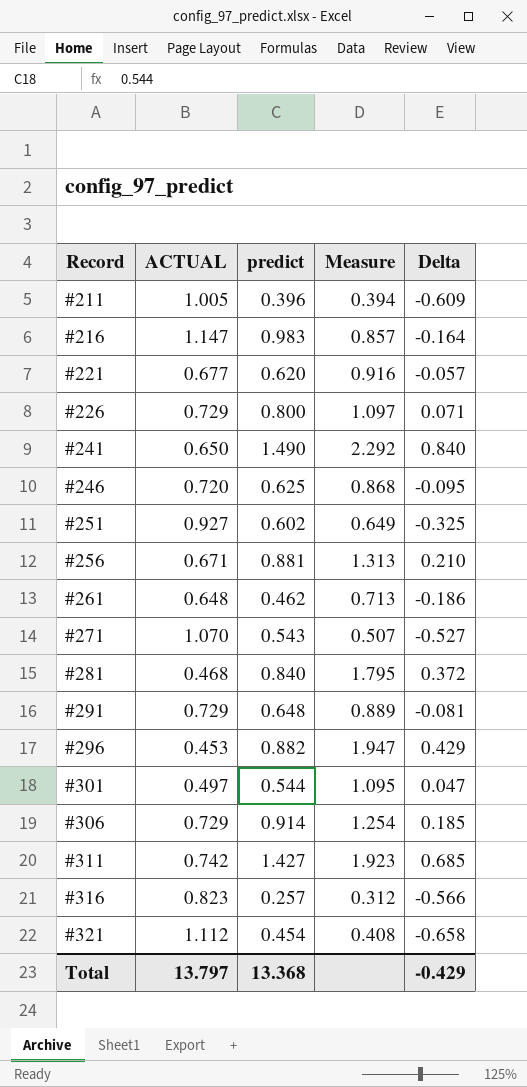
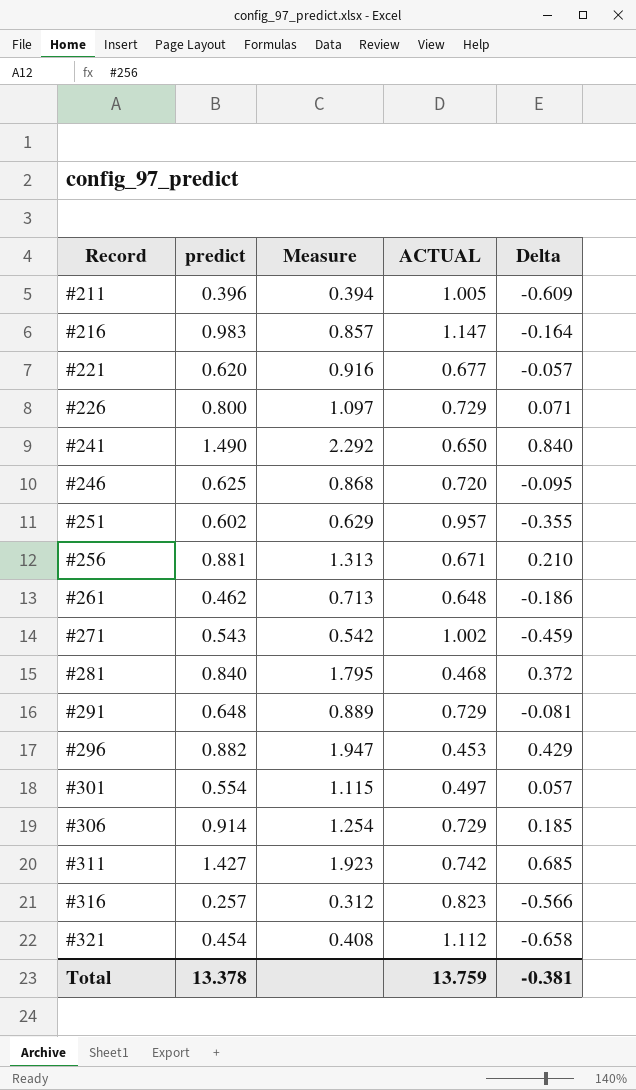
column ACTUAL | position: 2 -> 4
#251 | Measure: 0.649 -> 0.629
#251 | ACTUAL: 0.927 -> 0.957
#251 | Delta: -0.325 -> -0.355
#271 | Measure: 0.507 -> 0.542
#271 | ACTUAL: 1.070 -> 1.002
#271 | Delta: -0.527 -> -0.459
#301 | predict: 0.544 -> 0.554
#301 | Measure: 1.095 -> 1.115
#301 | Delta: 0.047 -> 0.057
Total | predict: 13.368 -> 13.378
Total | ACTUAL: 13.797 -> 13.759
Total | Delta: -0.429 -> -0.381

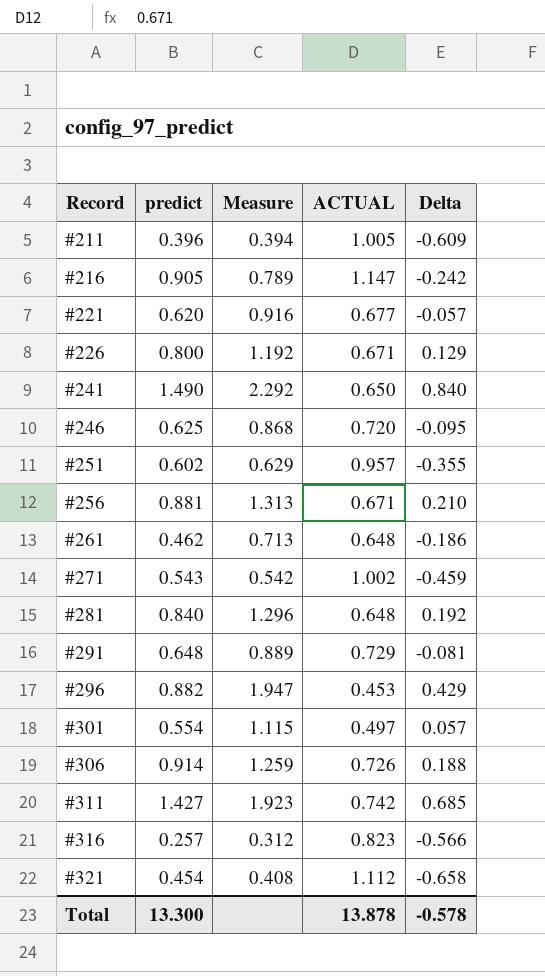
#216 | predict: 0.983 -> 0.905
#216 | Measure: 0.857 -> 0.789
#216 | Delta: -0.164 -> -0.242
#226 | Measure: 1.097 -> 1.192
#226 | ACTUAL: 0.729 -> 0.671
#226 | Delta: 0.071 -> 0.129
#281 | Measure: 1.795 -> 1.296
#281 | ACTUAL: 0.468 -> 0.648
#281 | Delta: 0.372 -> 0.192
#306 | Measure: 1.254 -> 1.259
#306 | ACTUAL: 0.729 -> 0.726
#306 | Delta: 0.185 -> 0.188
Total | predict: 13.378 -> 13.300
Total | ACTUAL: 13.759 -> 13.878
Total | Delta: -0.381 -> -0.578

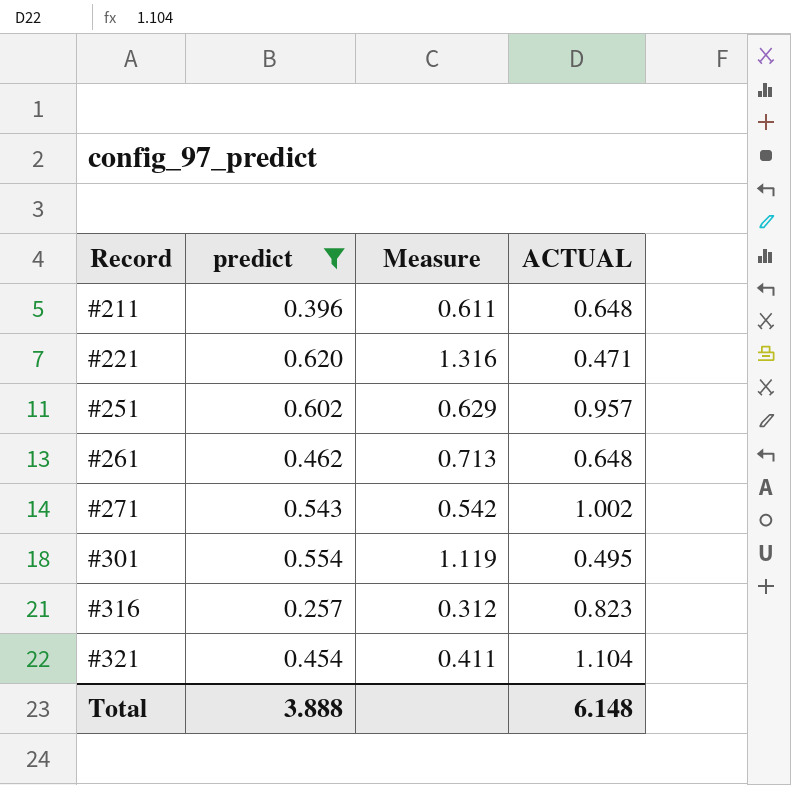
filter: none -> predict <= 0.620
column Delta | formula: [predict] - [ACTUAL] -> none
#211 | Measure: 0.394 -> 0.611
#211 | ACTUAL: 1.005 -> 0.648
#221 | Measure: 0.916 -> 1.316
#221 | ACTUAL: 0.677 -> 0.471
#301 | Measure: 1.115 -> 1.119
#301 | ACTUAL: 0.497 -> 0.495
#321 | Measure: 0.408 -> 0.411
#321 | ACTUAL: 1.112 -> 1.104
Total | predict: 13.300 -> 3.888
Total | ACTUAL: 13.878 -> 6.148

